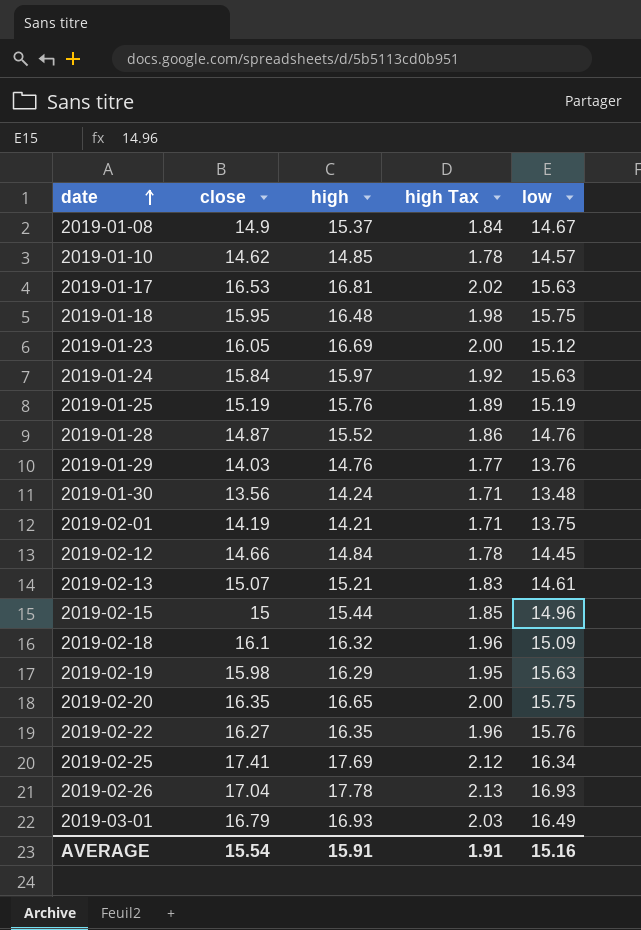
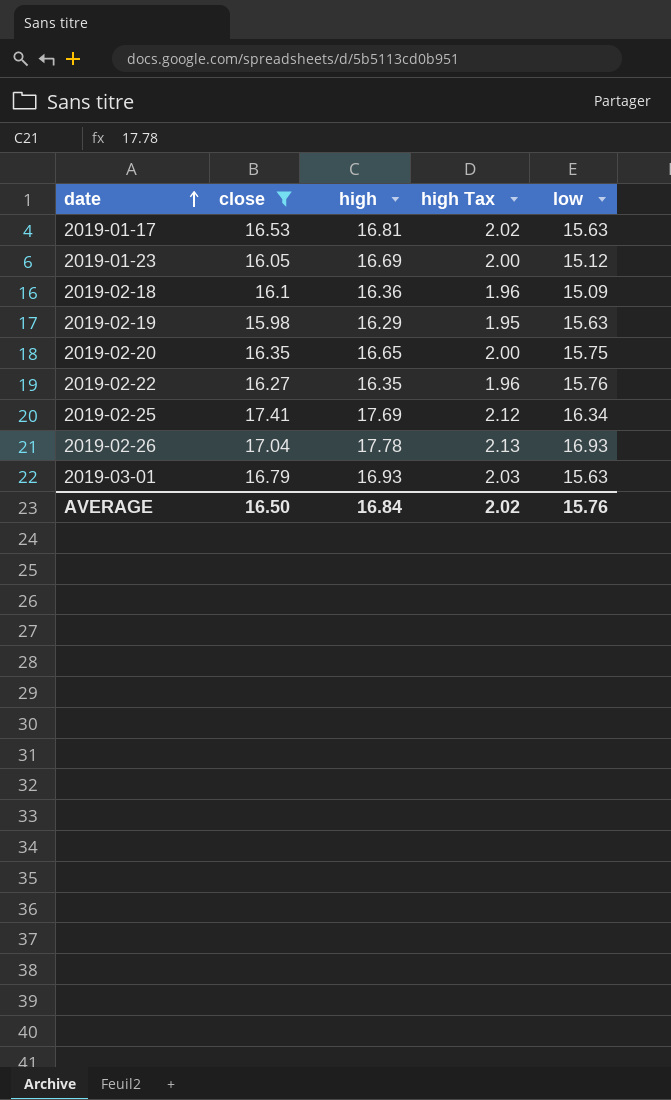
filter: none -> close >= 15.98
2019-02-18 | high: 16.32 -> 16.36
2019-03-01 | low: 16.49 -> 15.63
AVERAGE | close: 15.54 -> 16.50
AVERAGE | high: 15.91 -> 16.84
AVERAGE | high Tax: 1.91 -> 2.02
AVERAGE | low: 15.16 -> 15.76

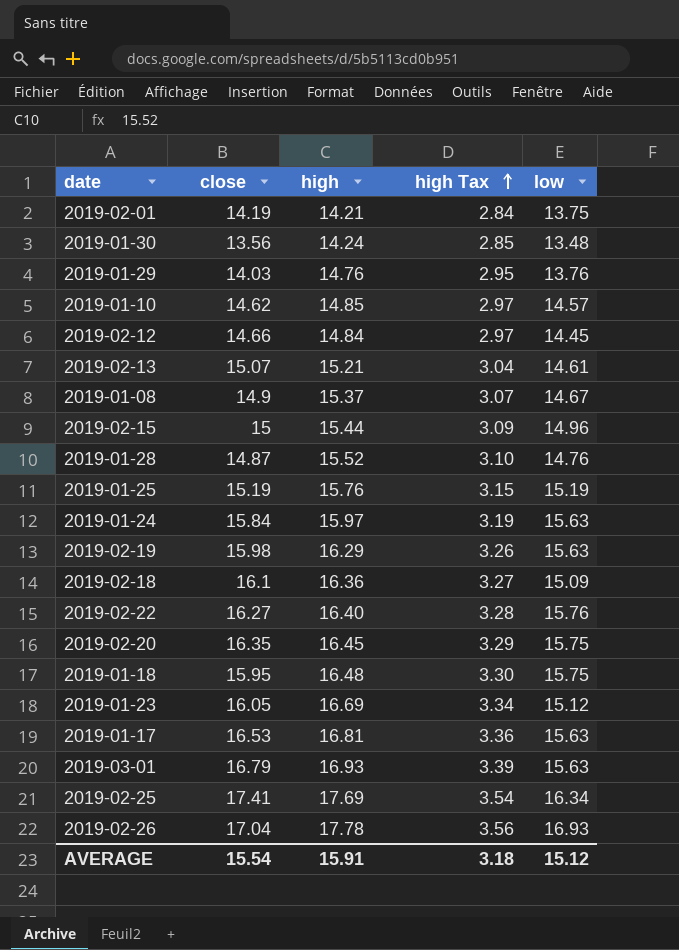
filter: close >= 15.98 -> none
row order: date ascending -> high Tax ascending
column high Tax | formula: [high] * 0.12 -> [high] * 0.2
2019-02-22 | high: 16.35 -> 16.40
2019-02-20 | high: 16.65 -> 16.45
AVERAGE | close: 16.50 -> 15.54
AVERAGE | high: 16.84 -> 15.91
AVERAGE | high Tax: 2.02 -> 3.18
AVERAGE | low: 15.76 -> 15.12

